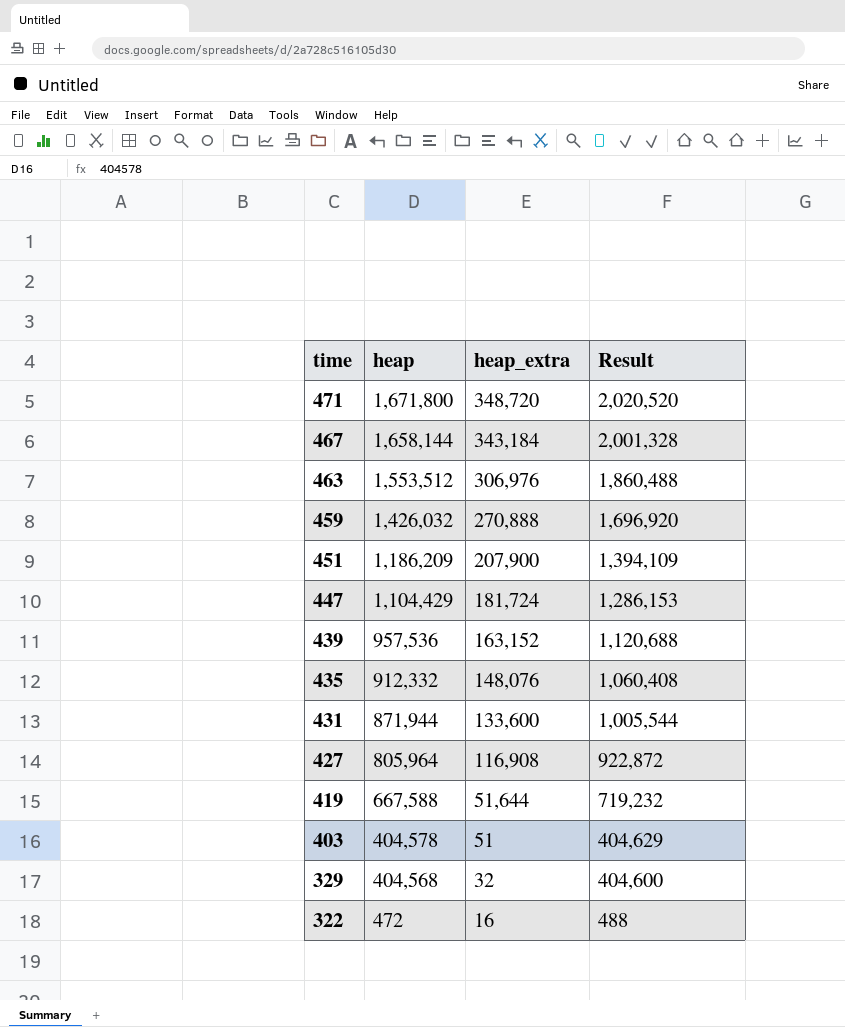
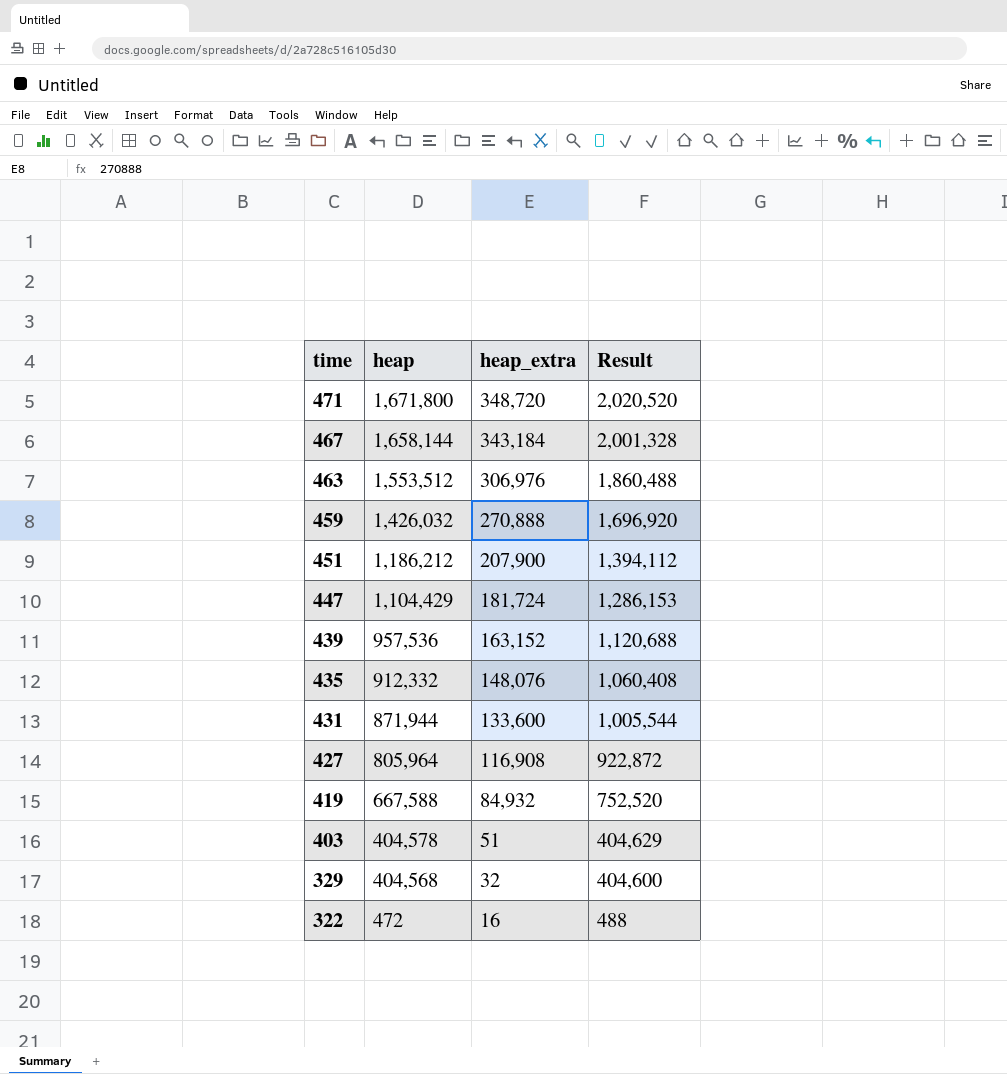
451 | heap: 1,186,209 -> 1,186,212
451 | Result: 1,394,109 -> 1,394,112
419 | heap_extra: 51,644 -> 84,932
419 | Result: 719,232 -> 752,520

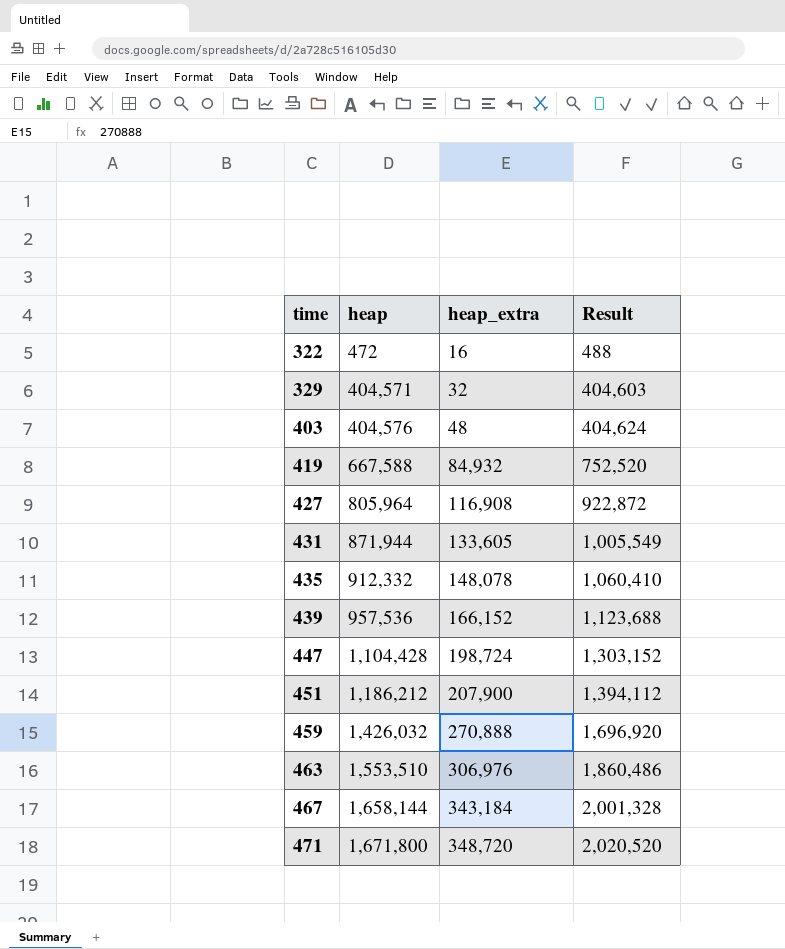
row order: time descending -> time ascending
329 | heap: 404,568 -> 404,571
329 | Result: 404,600 -> 404,603
403 | heap: 404,578 -> 404,576
403 | heap_extra: 51 -> 48
403 | Result: 404,629 -> 404,624
431 | heap_extra: 133,600 -> 133,605
431 | Result: 1,005,544 -> 1,005,549
435 | heap_extra: 148,076 -> 148,078
435 | Result: 1,060,408 -> 1,060,410
439 | heap_extra: 163,152 -> 166,152
439 | Result: 1,120,688 -> 1,123,688
447 | heap: 1,104,429 -> 1,104,428
447 | heap_extra: 181,724 -> 198,724
447 | Result: 1,286,153 -> 1,303,152
463 | heap: 1,553,512 -> 1,553,510
463 | Result: 1,860,488 -> 1,860,486

